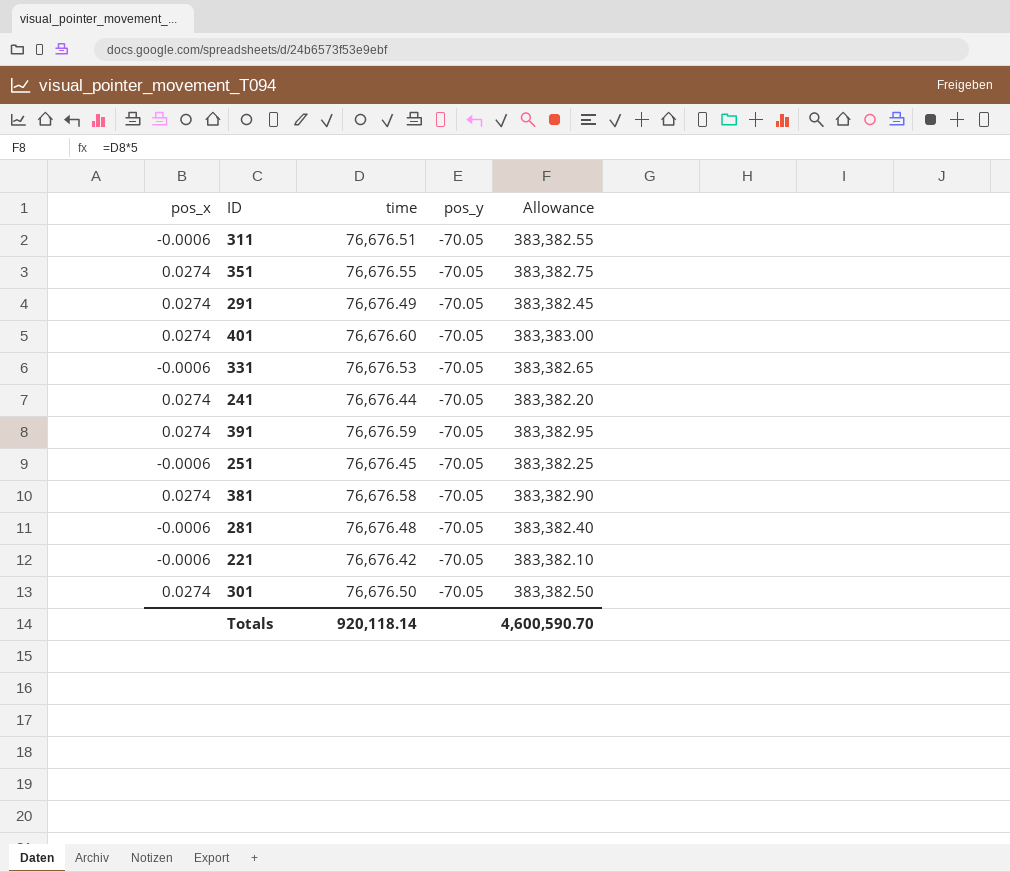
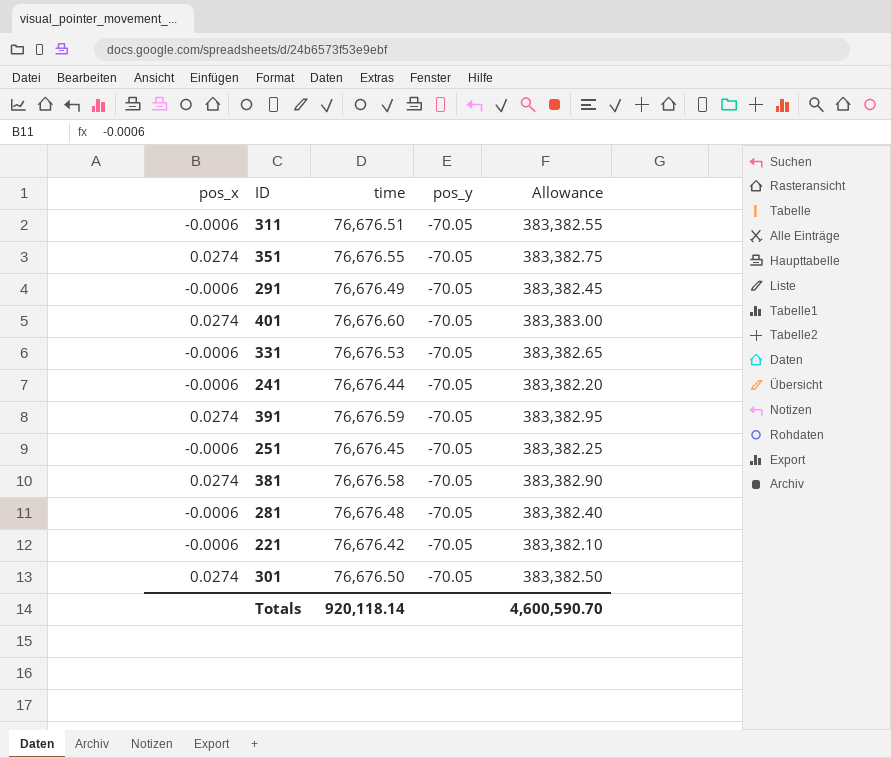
291 | pos_x: 0.0274 -> -0.0006
241 | pos_x: 0.0274 -> -0.0006

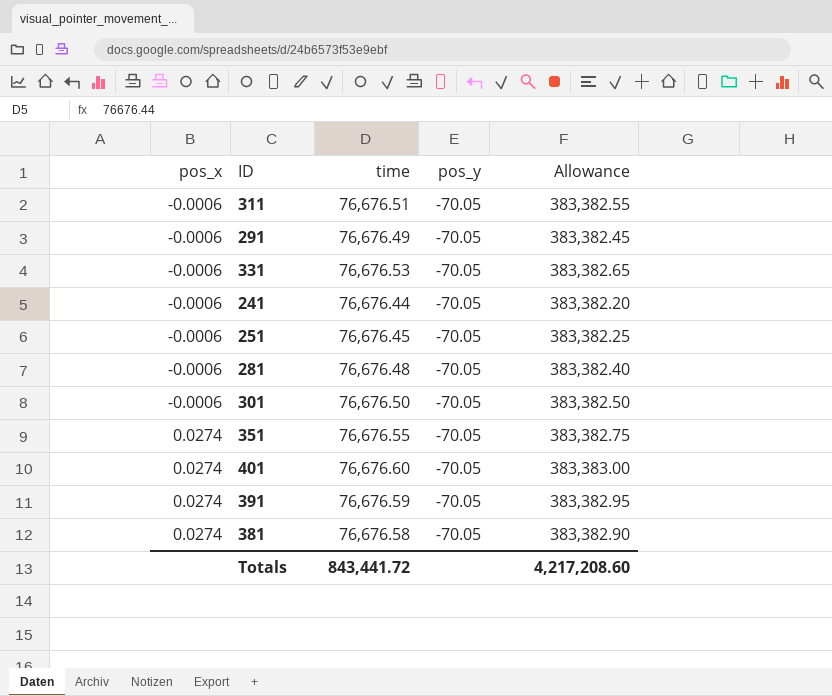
row order: none -> pos_x ascending
row 221: -0.0006 | 76,676.42 | -70.05 | 383,382.10 -> none
301 | pos_x: 0.0274 -> -0.0006
Totals | time: 920,118.14 -> 843,441.72
Totals | Allowance: 4,600,590.70 -> 4,217,208.60

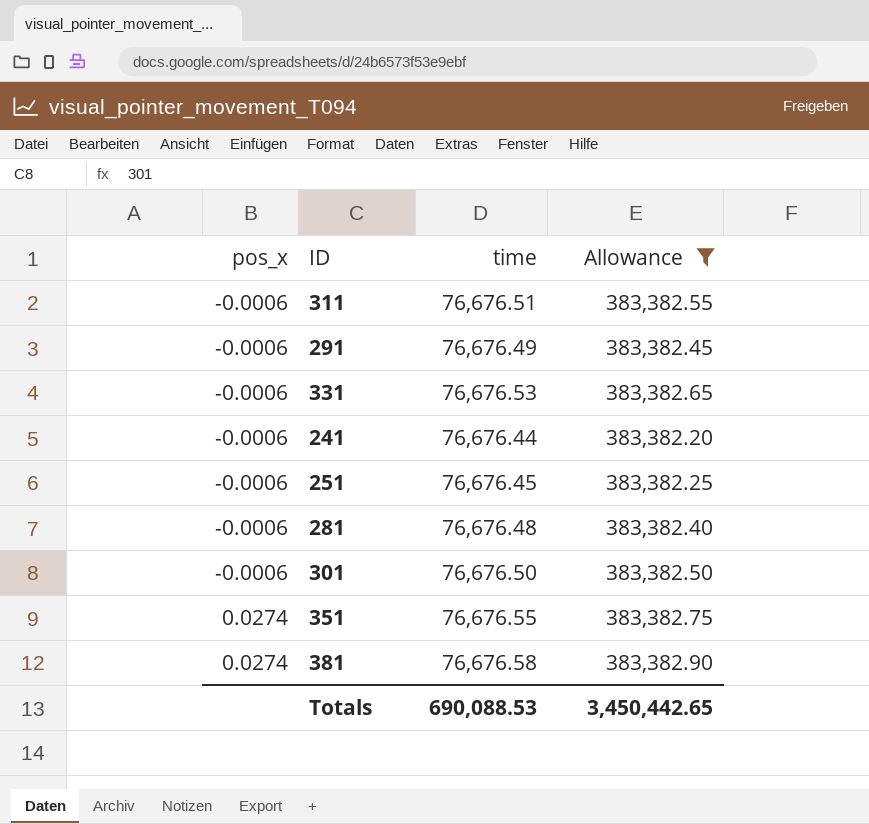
filter: none -> Allowance <= 383,382.90
column pos_y | position: 4 -> none
Totals | time: 843,441.72 -> 690,088.53
Totals | Allowance: 4,217,208.60 -> 3,450,442.65

